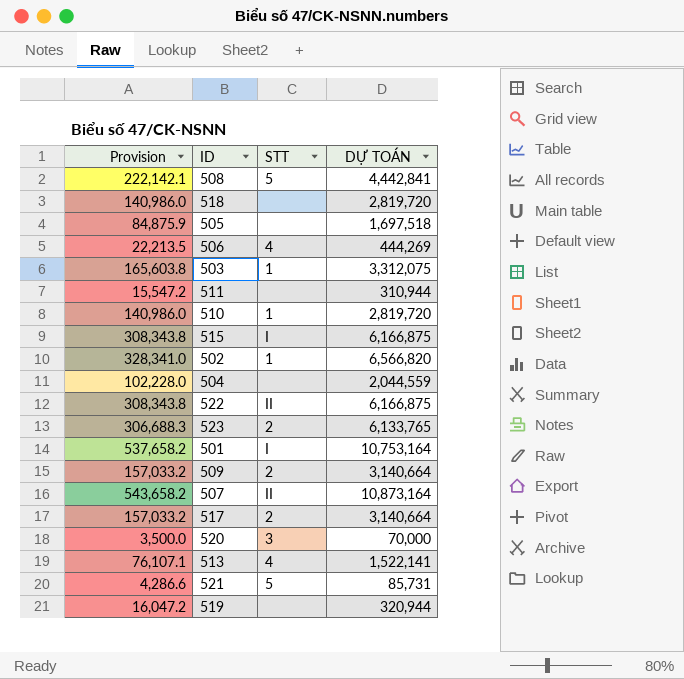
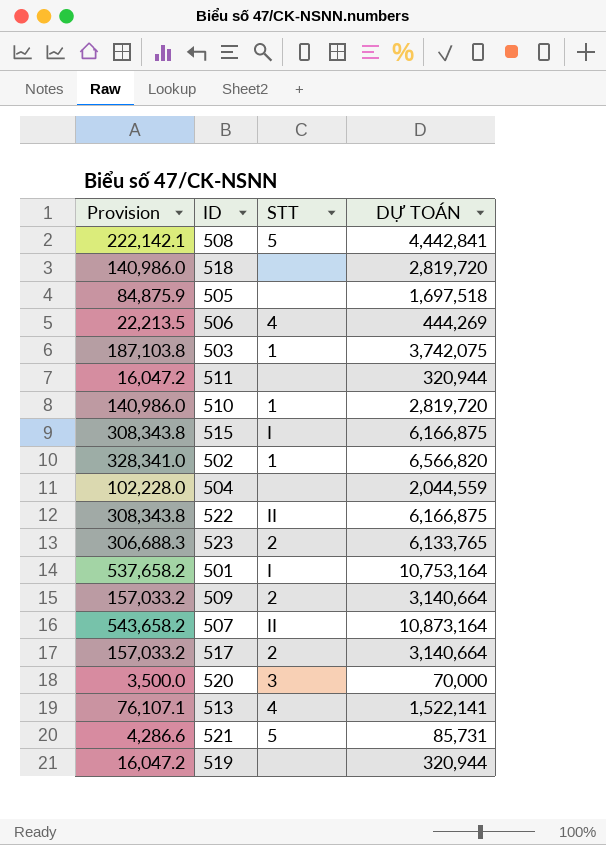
503 | Provision: 165,603.8 -> 187,103.8
503 | DỰ TOÁN: 3,312,075 -> 3,742,075
511 | Provision: 15,547.2 -> 16,047.2
511 | DỰ TOÁN: 310,944 -> 320,944

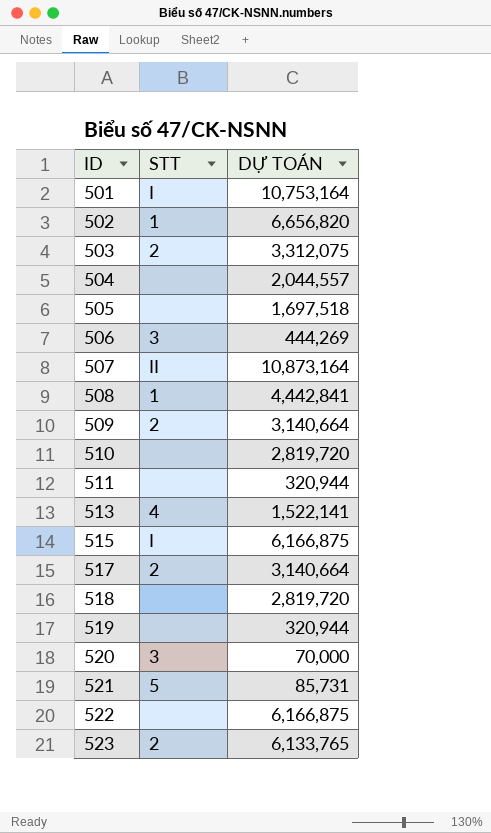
row order: none -> ID ascending
column Provision | formula: [DỰ TOÁN] * 0.05 -> none
502 | DỰ TOÁN: 6,566,820 -> 6,656,820
503 | STT: 1 -> 2
503 | DỰ TOÁN: 3,742,075 -> 3,312,075
504 | DỰ TOÁN: 2,044,559 -> 2,044,557
506 | STT: 4 -> 3
508 | STT: 5 -> 1
510 | STT: 1 -> none
522 | STT: II -> none

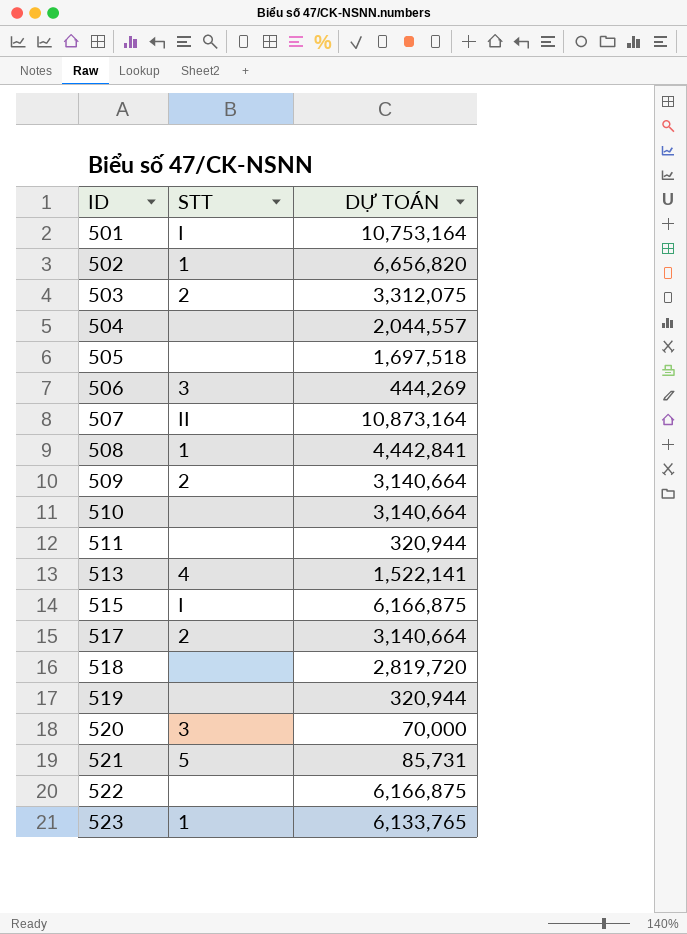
510 | DỰ TOÁN: 2,819,720 -> 3,140,664
523 | STT: 2 -> 1

